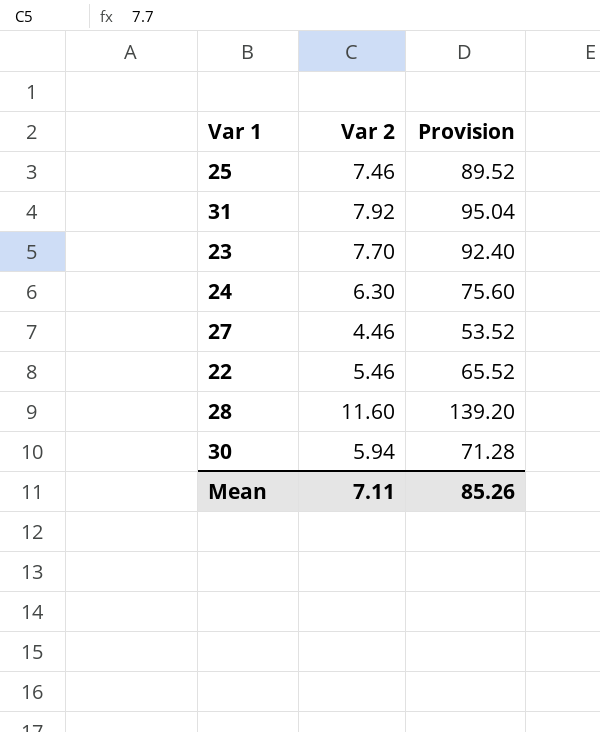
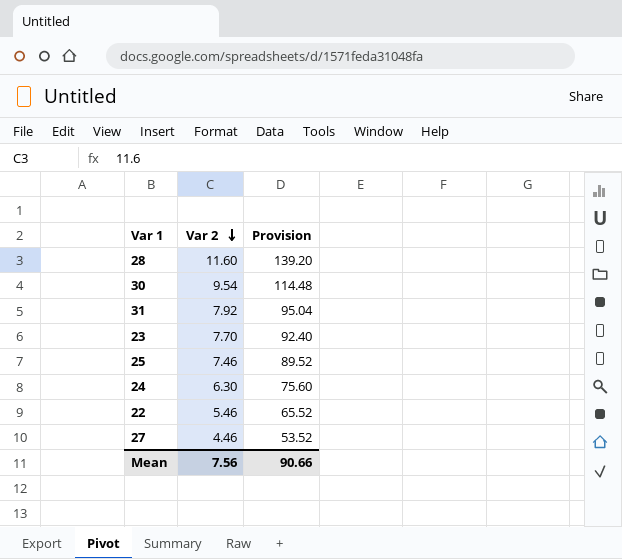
row order: none -> Var 2 descending
30 | Var 2: 5.94 -> 9.54
30 | Provision: 71.28 -> 114.48
Mean | Var 2: 7.11 -> 7.56
Mean | Provision: 85.26 -> 90.66

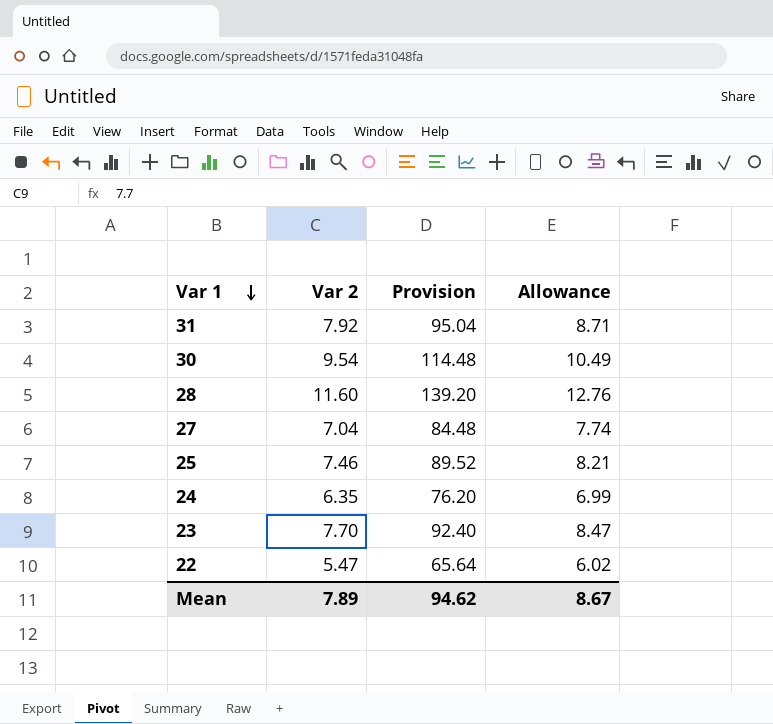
row order: Var 2 descending -> Var 1 descending
column Allowance | formula: none -> [Var 2] * 1.1
27 | Var 2: 4.46 -> 7.04
27 | Provision: 53.52 -> 84.48
24 | Var 2: 6.30 -> 6.35
24 | Provision: 75.60 -> 76.20
22 | Var 2: 5.46 -> 5.47
22 | Provision: 65.52 -> 65.64
Mean | Var 2: 7.56 -> 7.89
Mean | Provision: 90.66 -> 94.62

